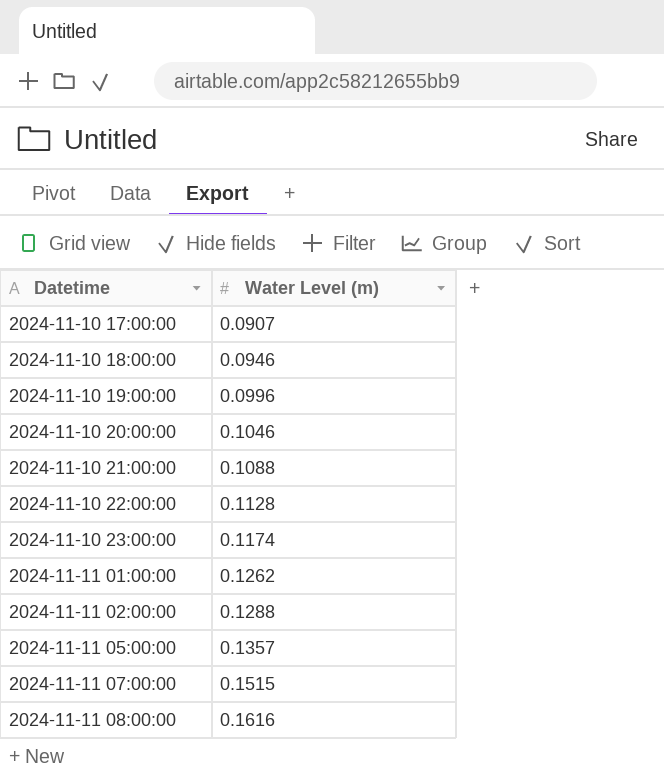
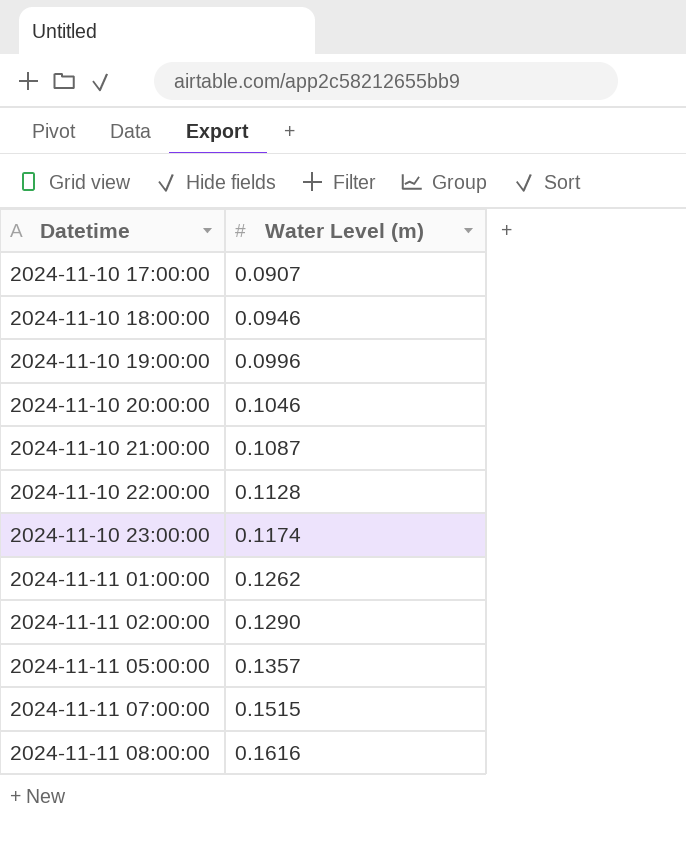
2024-11-10 21:00:00 | Water Level (m): 0.1088 -> 0.1087
2024-11-11 02:00:00 | Water Level (m): 0.1288 -> 0.1290

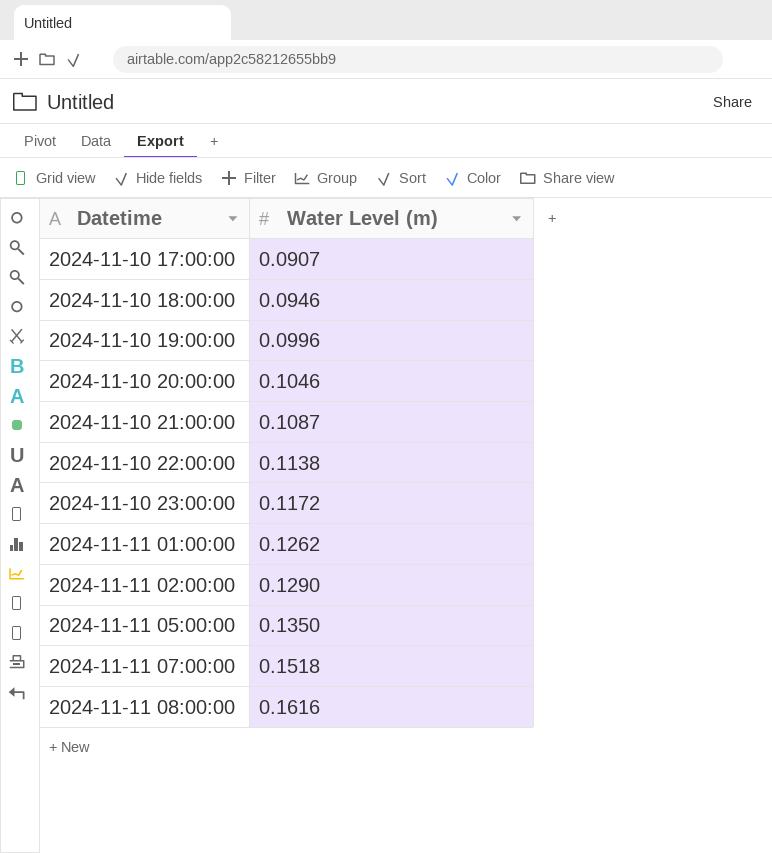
2024-11-10 22:00:00 | Water Level (m): 0.1128 -> 0.1138
2024-11-10 23:00:00 | Water Level (m): 0.1174 -> 0.1172
2024-11-11 05:00:00 | Water Level (m): 0.1357 -> 0.1350
2024-11-11 07:00:00 | Water Level (m): 0.1515 -> 0.1518

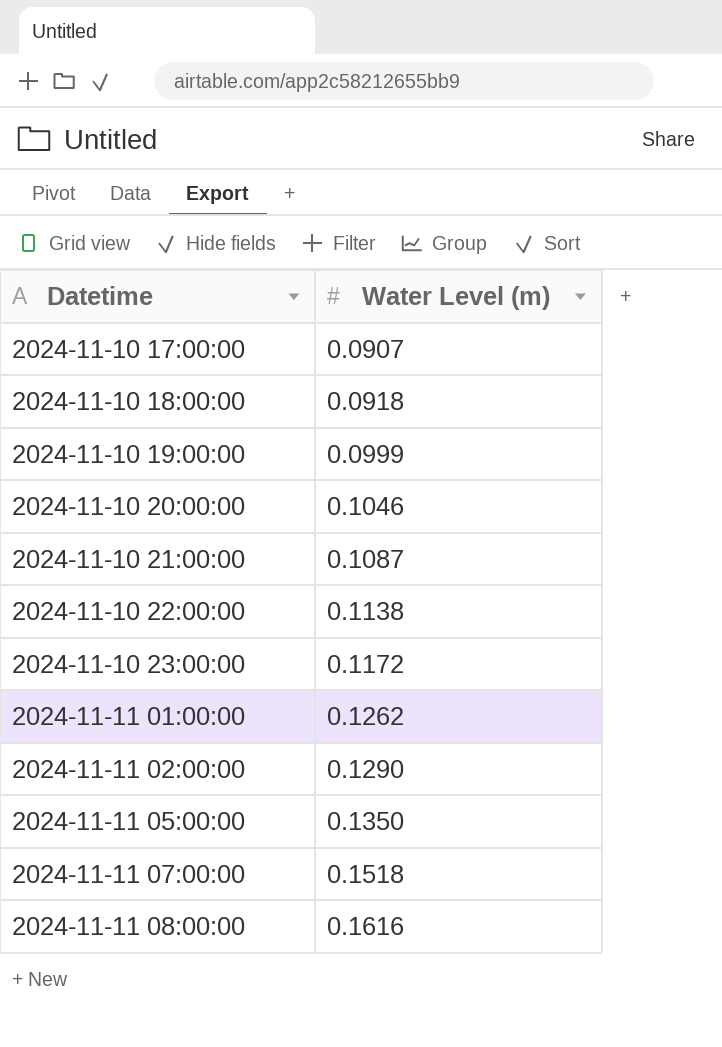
2024-11-10 18:00:00 | Water Level (m): 0.0946 -> 0.0918
2024-11-10 19:00:00 | Water Level (m): 0.0996 -> 0.0999

